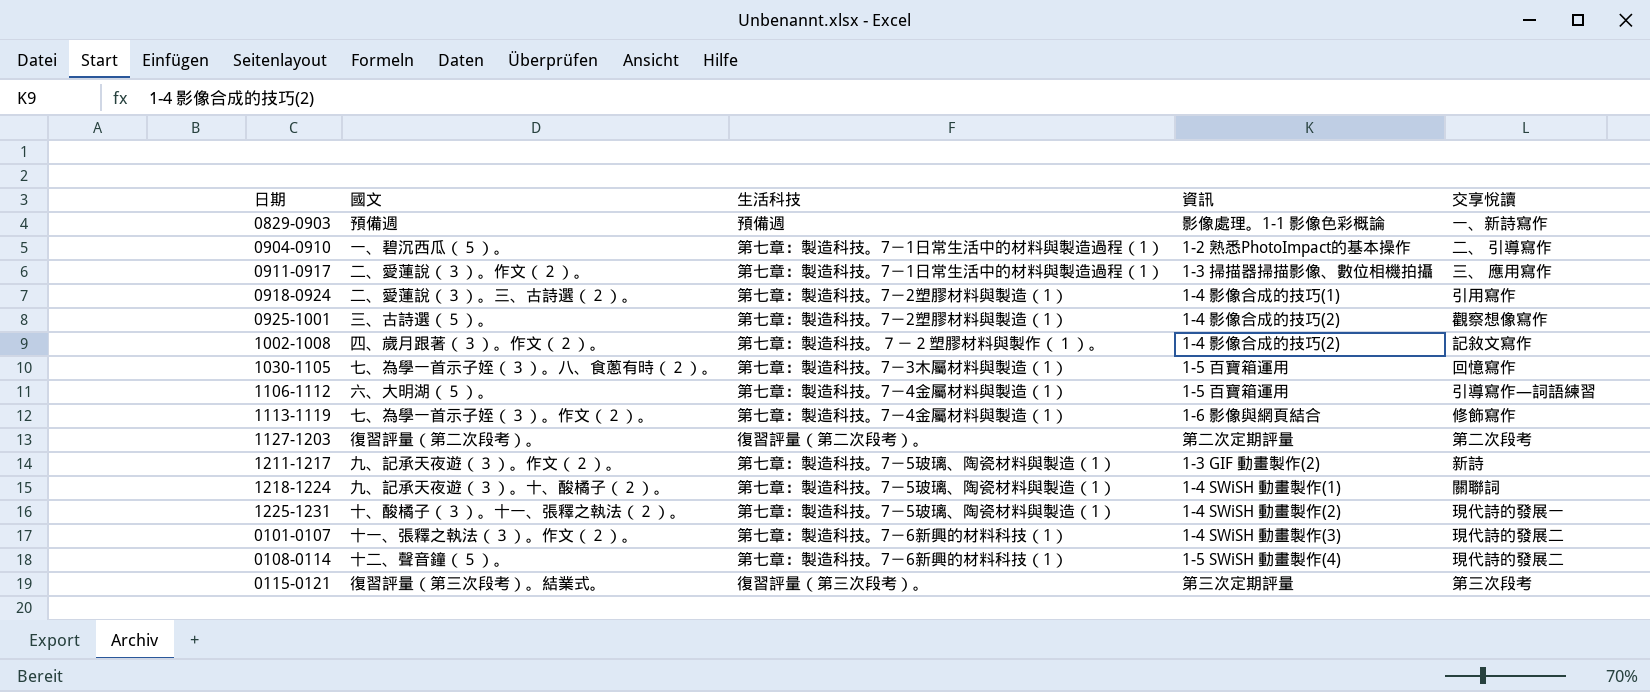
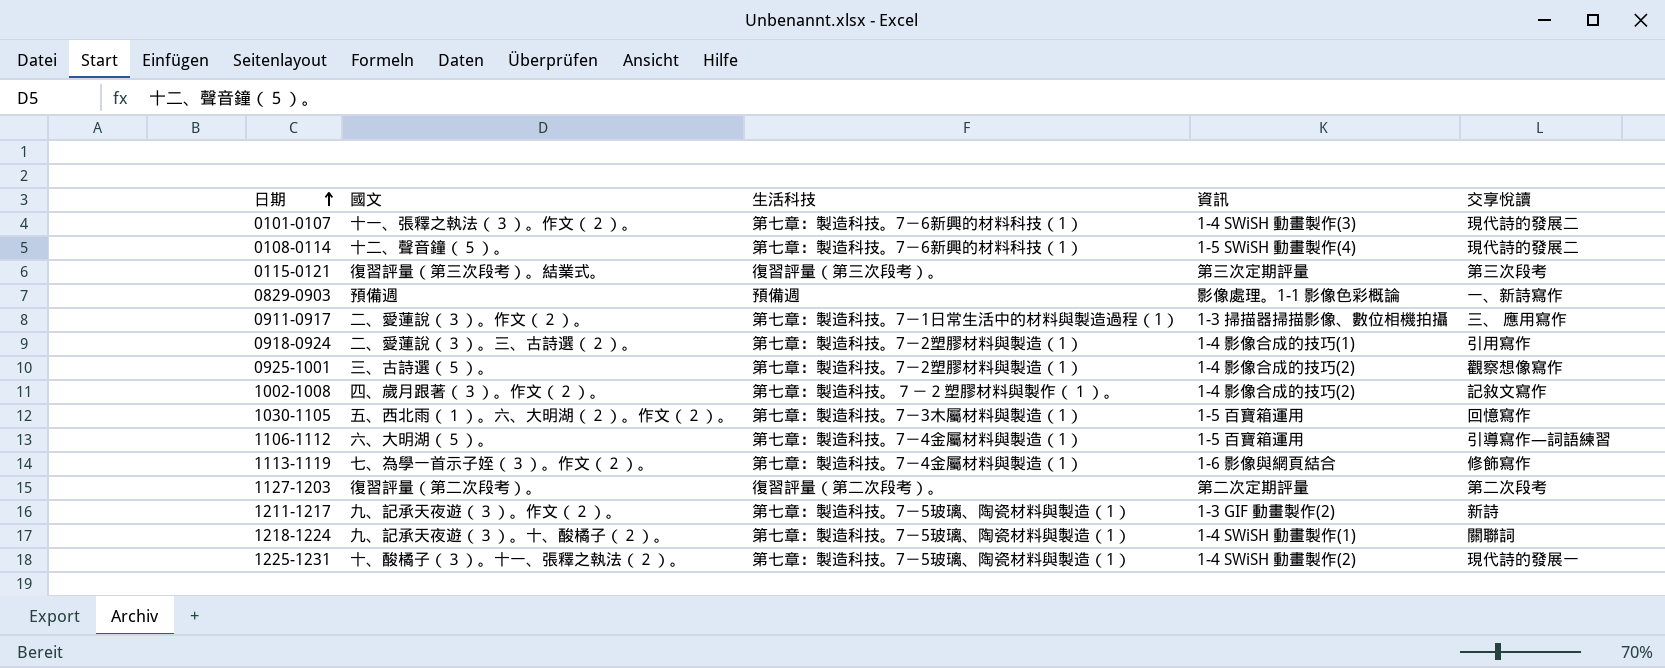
row order: none -> 日期 ascending
row 0904-0910: 一、碧沉西瓜（５）。 | 第七章：製造科技。7－1日常生活中的材料與製造過程（1） | 1-2 熟悉PhotoImpact的基本操作 | 二、 引導寫作 -> none
1030-1105 | 國文: 七、為學一首示子姪（３）。八、食蔥有時（２）。 -> 五、西北雨（１）。六、大明湖（２）。作文（２）。

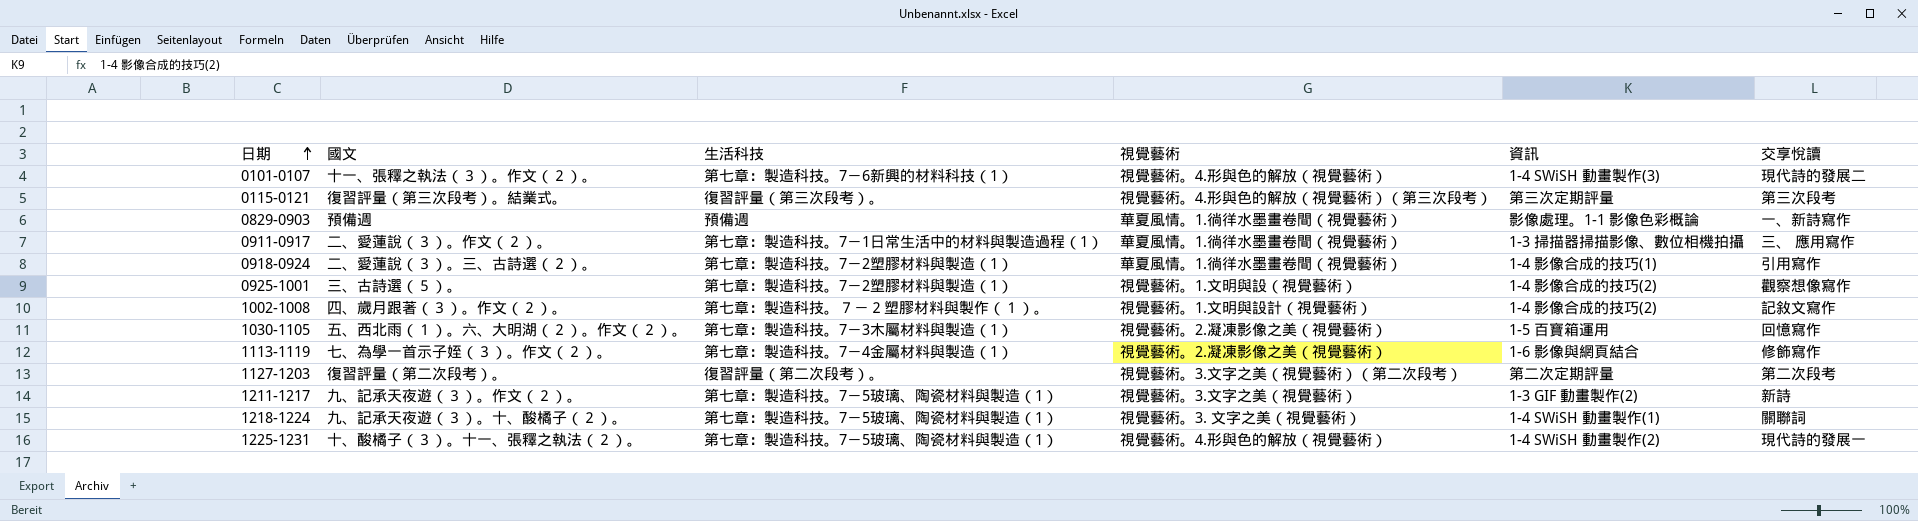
column 視覺藝術 | position: none -> 4
row 0108-0114: 十二、聲音鐘（５）。 | 第七章：製造科技。7－6新興的材料科技（1） | 1-5 SWiSH 動畫製作(4) | 現代詩的發展二 -> none
row 1106-1112: 六、大明湖（５）。 | 第七章：製造科技。7－4金屬材料與製造（1） | 1-5 百寶箱運用 | 引導寫作—詞語練習 -> none

